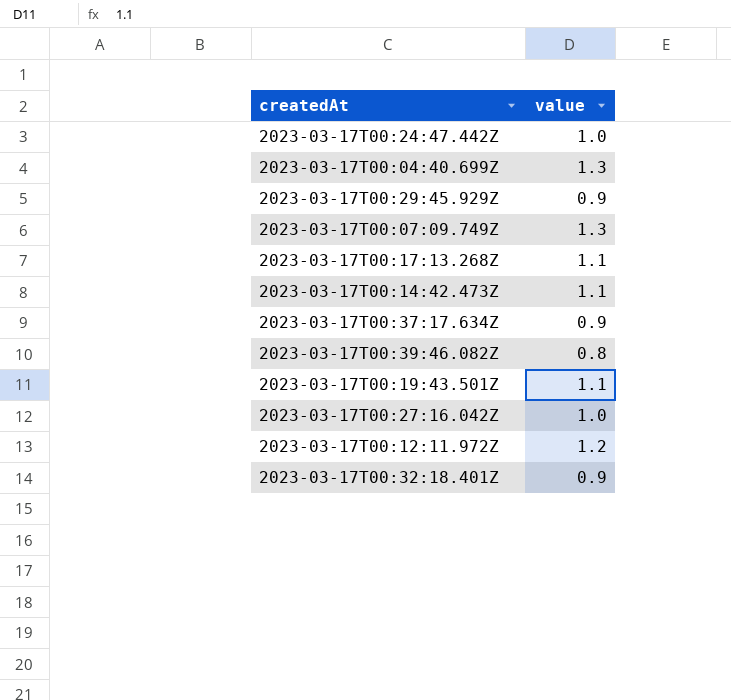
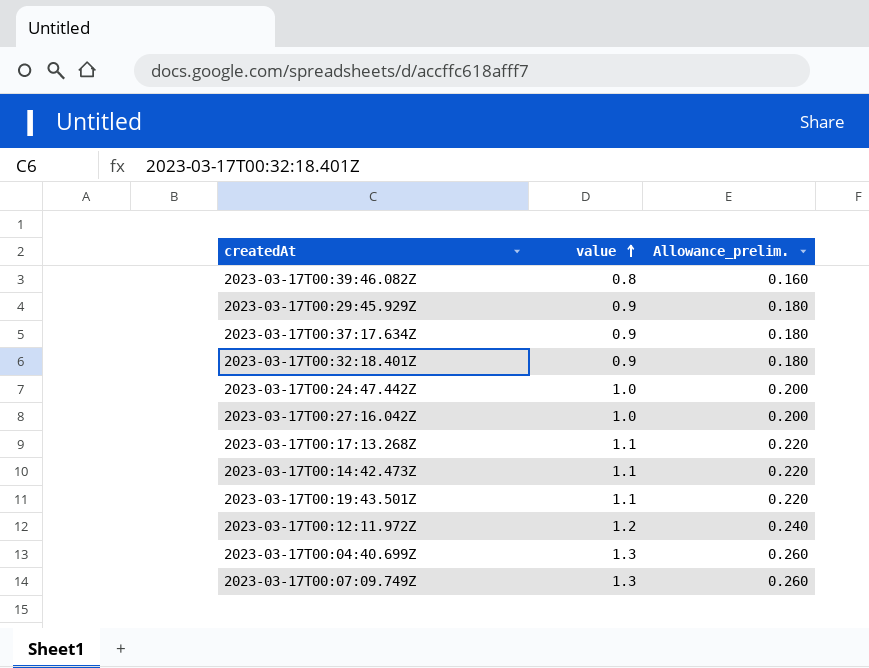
row order: none -> value ascending
column Allowance_prelim. | formula: none -> [value] * 0.2

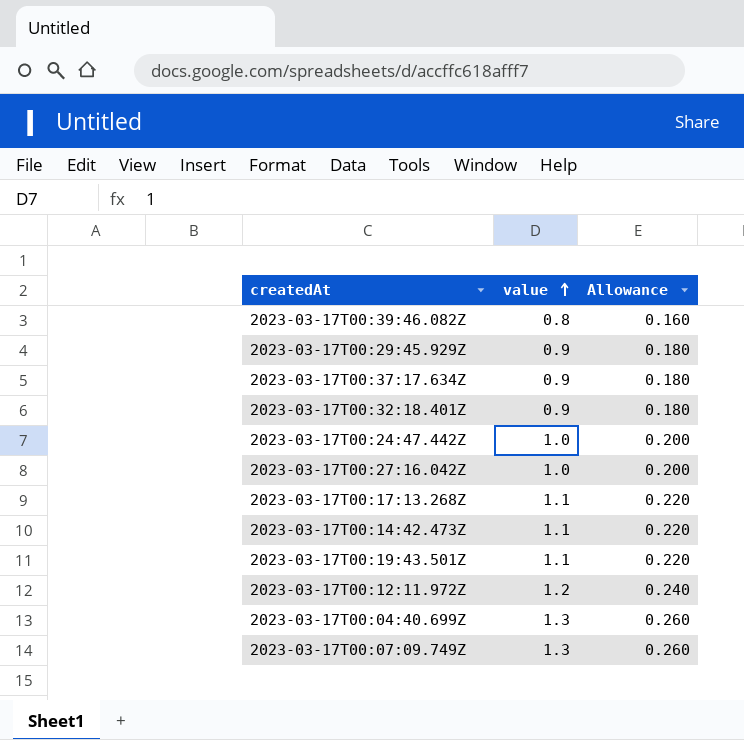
column name: Allowance_prelim. -> Allowance

